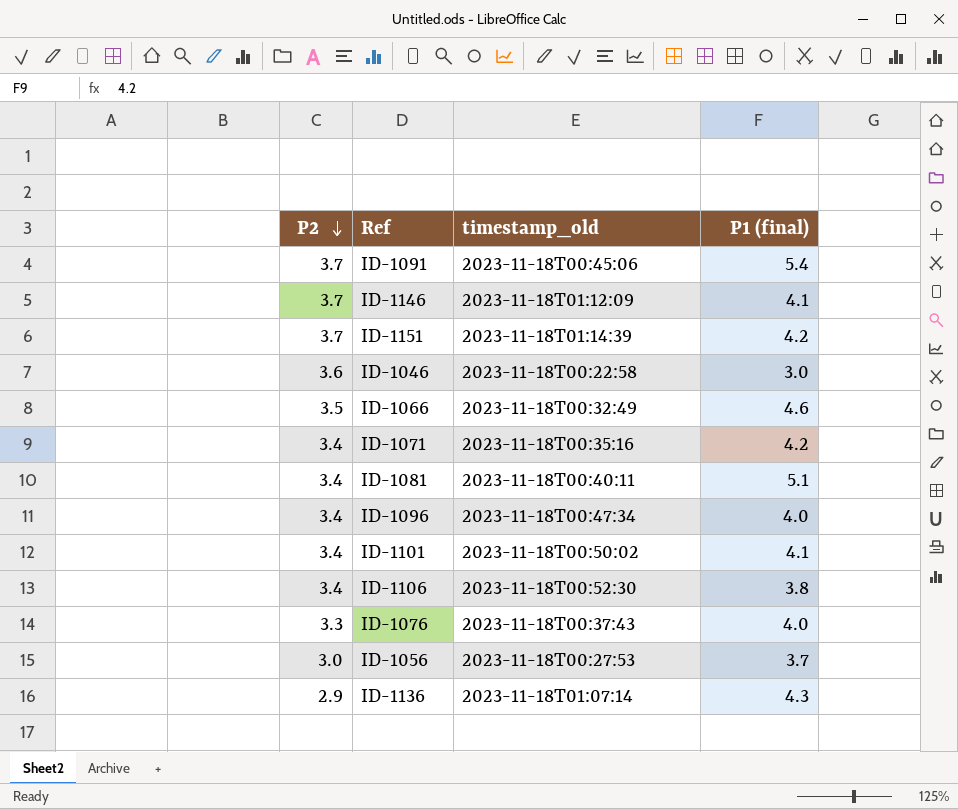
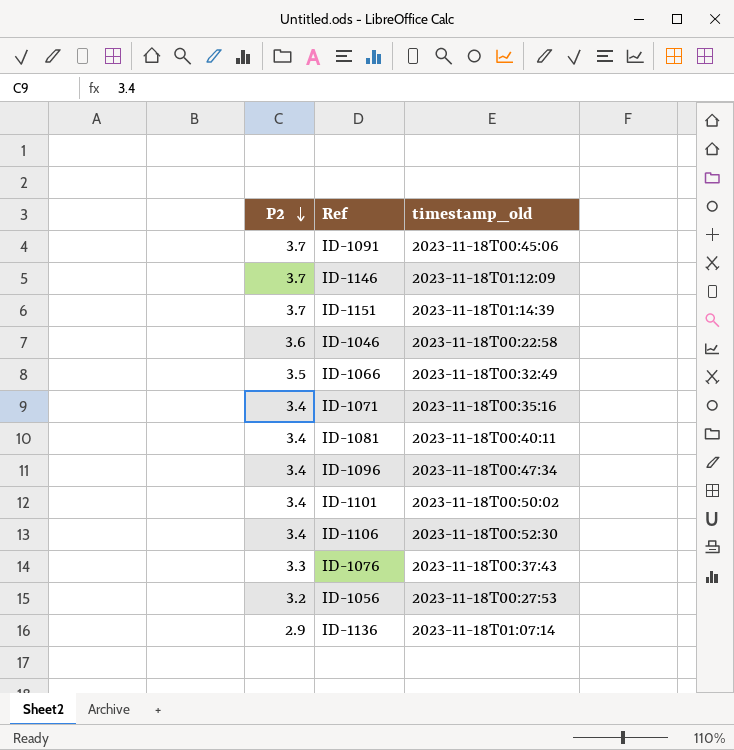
column P1 (final) | position: 4 -> none
ID-1056 | P2: 3.0 -> 3.2

